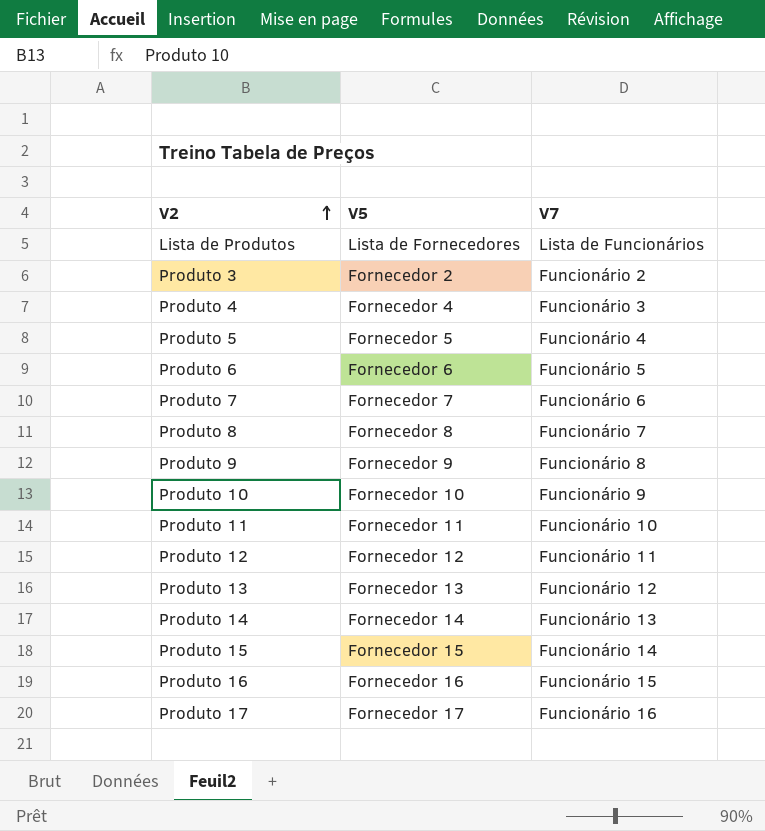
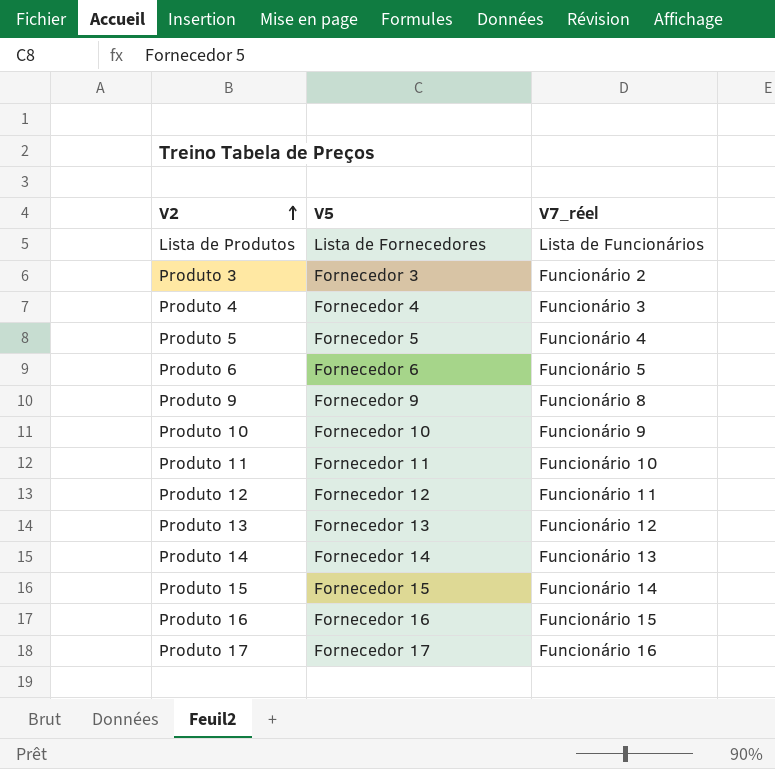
column name: V7 -> V7_réel
row Produto 7: Fornecedor 7 | Funcionário 6 -> none
row Produto 8: Fornecedor 8 | Funcionário 7 -> none
Produto 3 | V5: Fornecedor 2 -> Fornecedor 3

